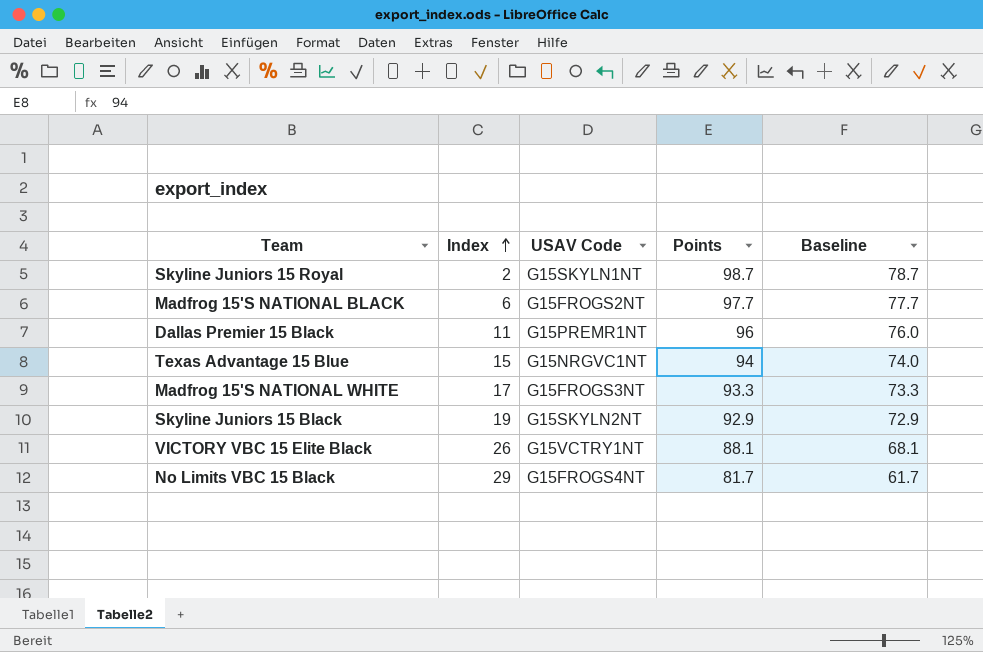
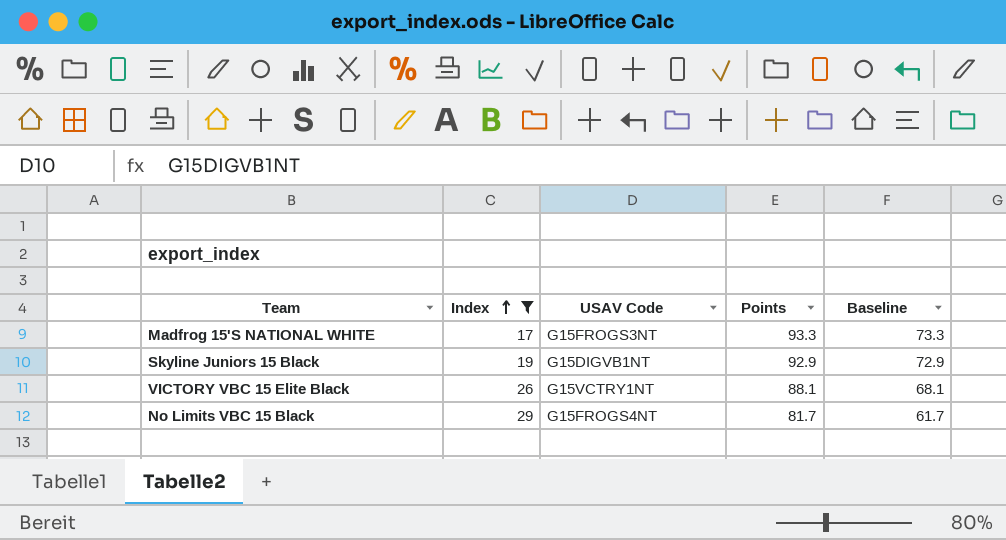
filter: none -> Index >= 17
Skyline Juniors 15 Black | USAV Code: G15SKYLN2NT -> G15DIGVB1NT

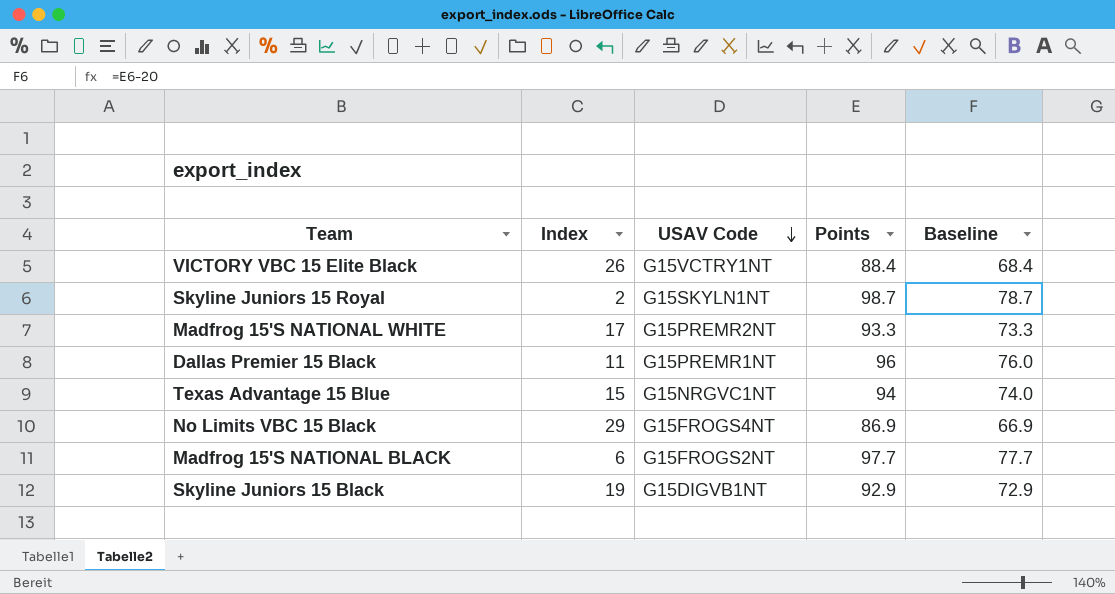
filter: Index >= 17 -> none
row order: Index ascending -> USAV Code descending
VICTORY VBC 15 Elite Black | Points: 88.1 -> 88.4
VICTORY VBC 15 Elite Black | Baseline: 68.1 -> 68.4
Madfrog 15'S NATIONAL WHITE | USAV Code: G15FROGS3NT -> G15PREMR2NT
No Limits VBC 15 Black | Points: 81.7 -> 86.9
No Limits VBC 15 Black | Baseline: 61.7 -> 66.9

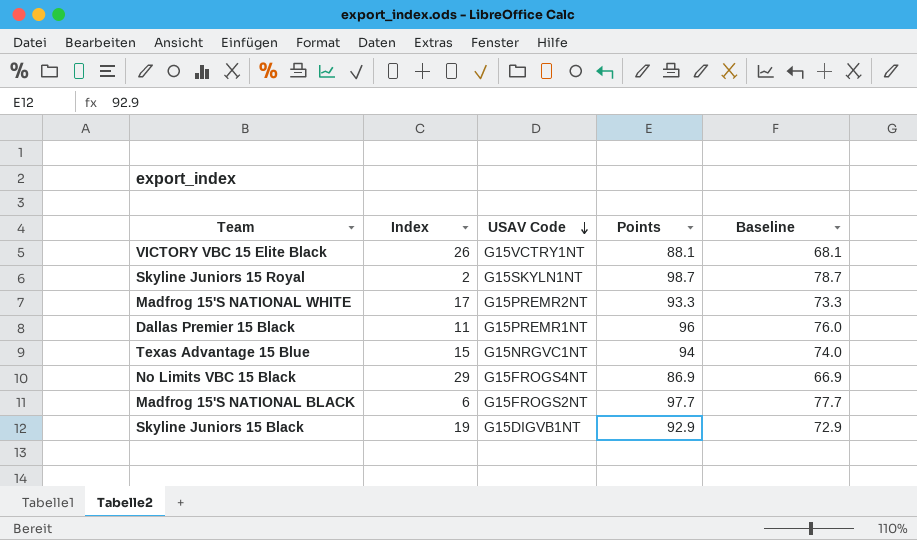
VICTORY VBC 15 Elite Black | Points: 88.4 -> 88.1
VICTORY VBC 15 Elite Black | Baseline: 68.4 -> 68.1

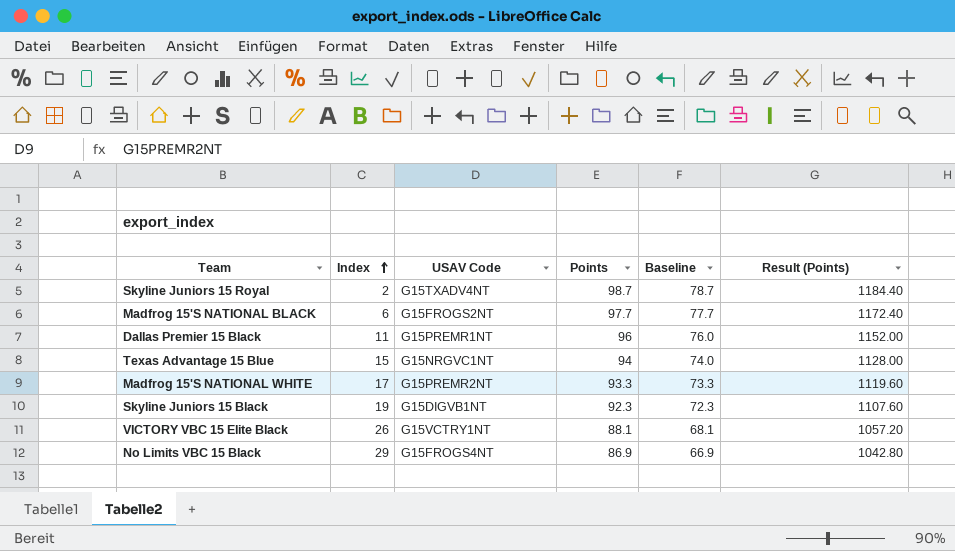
row order: USAV Code descending -> Index ascending
column Result (Points) | formula: none -> [Points] * 12
Skyline Juniors 15 Royal | USAV Code: G15SKYLN1NT -> G15TXADV4NT
Skyline Juniors 15 Black | Points: 92.9 -> 92.3
Skyline Juniors 15 Black | Baseline: 72.9 -> 72.3

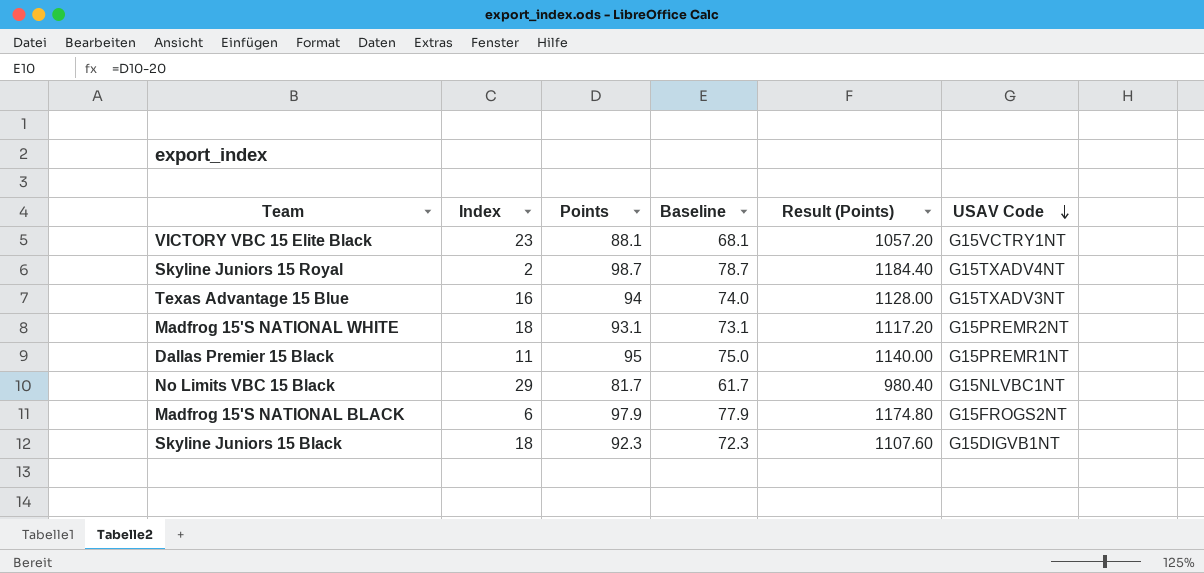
row order: Index ascending -> USAV Code descending
column USAV Code | position: 3 -> 6
VICTORY VBC 15 Elite Black | Index: 26 -> 23
Texas Advantage 15 Blue | Index: 15 -> 16
Texas Advantage 15 Blue | USAV Code: G15NRGVC1NT -> G15TXADV3NT
Madfrog 15'S NATIONAL WHITE | Index: 17 -> 18
Madfrog 15'S NATIONAL WHITE | Points: 93.3 -> 93.1
Madfrog 15'S NATIONAL WHITE | Baseline: 73.3 -> 73.1
Madfrog 15'S NATIONAL WHITE | Result (Points): 1119.60 -> 1117.20
Dallas Premier 15 Black | Points: 96 -> 95
Dallas Premier 15 Black | Baseline: 76.0 -> 75.0
Dallas Premier 15 Black | Result (Points): 1152.00 -> 1140.00
No Limits VBC 15 Black | Points: 86.9 -> 81.7
No Limits VBC 15 Black | Baseline: 66.9 -> 61.7
No Limits VBC 15 Black | Result (Points): 1042.80 -> 980.40
No Limits VBC 15 Black | USAV Code: G15FROGS4NT -> G15NLVBC1NT
Madfrog 15'S NATIONAL BLACK | Points: 97.7 -> 97.9
Madfrog 15'S NATIONAL BLACK | Baseline: 77.7 -> 77.9
Madfrog 15'S NATIONAL BLACK | Result (Points): 1172.40 -> 1174.80
Skyline Juniors 15 Black | Index: 19 -> 18

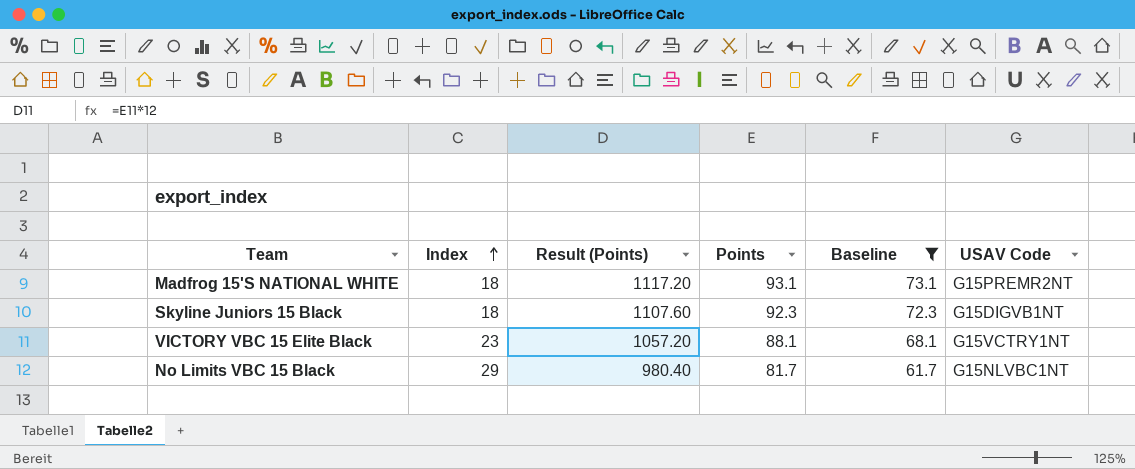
filter: none -> Baseline <= 73.1
row order: USAV Code descending -> Index ascending
column Result (Points) | position: 5 -> 3

